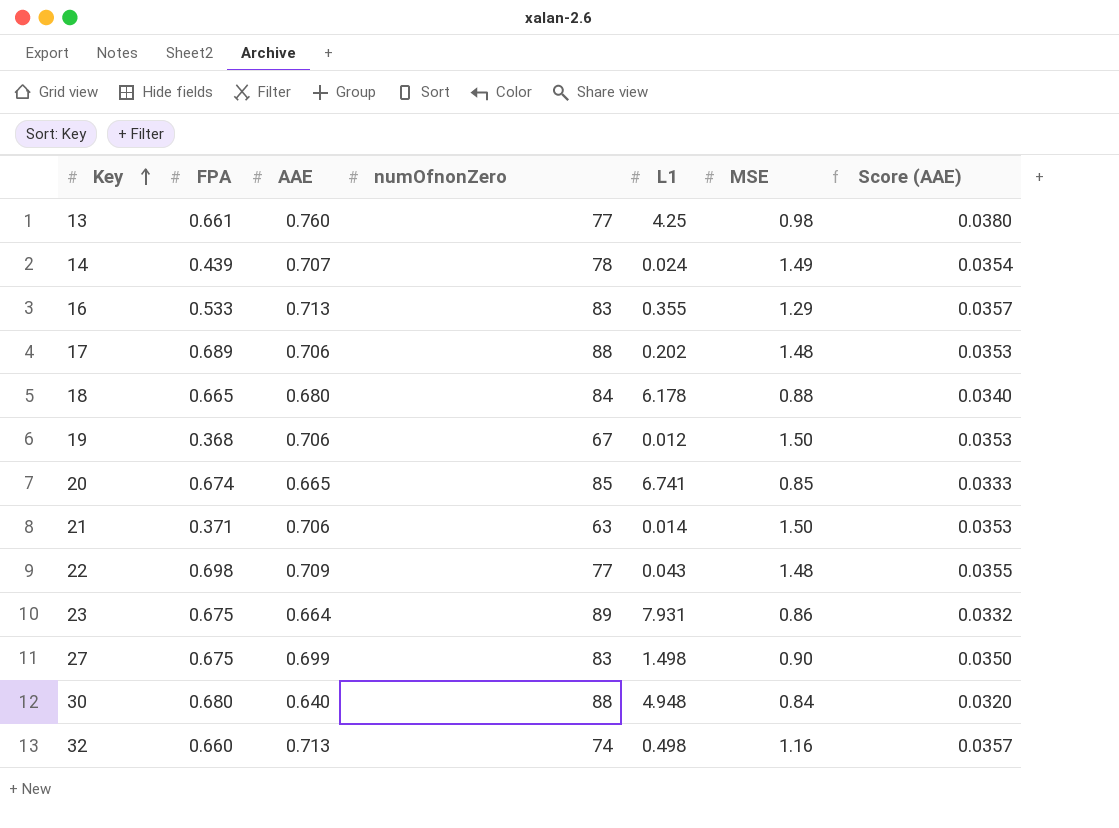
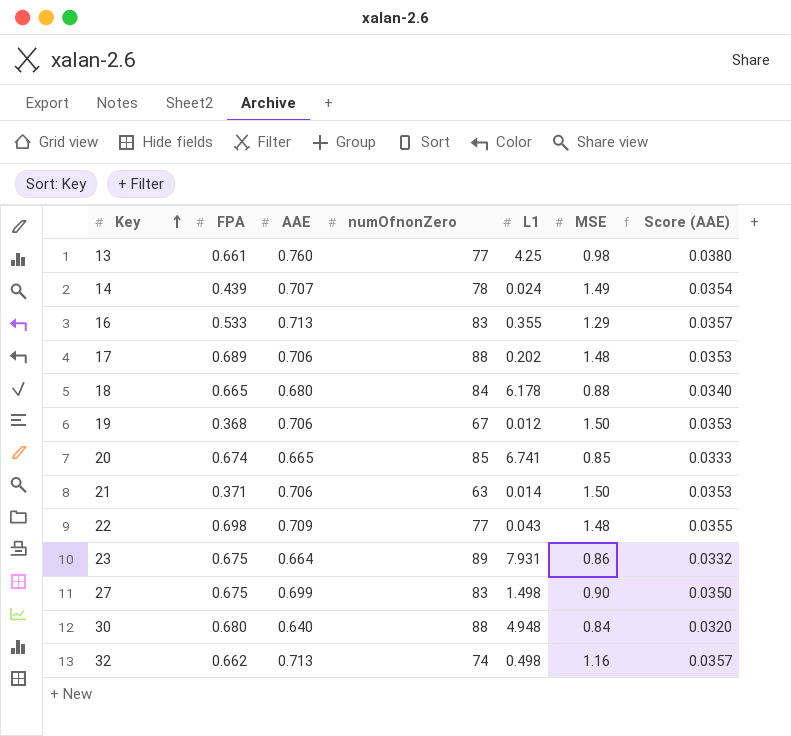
32 | FPA: 0.660 -> 0.662

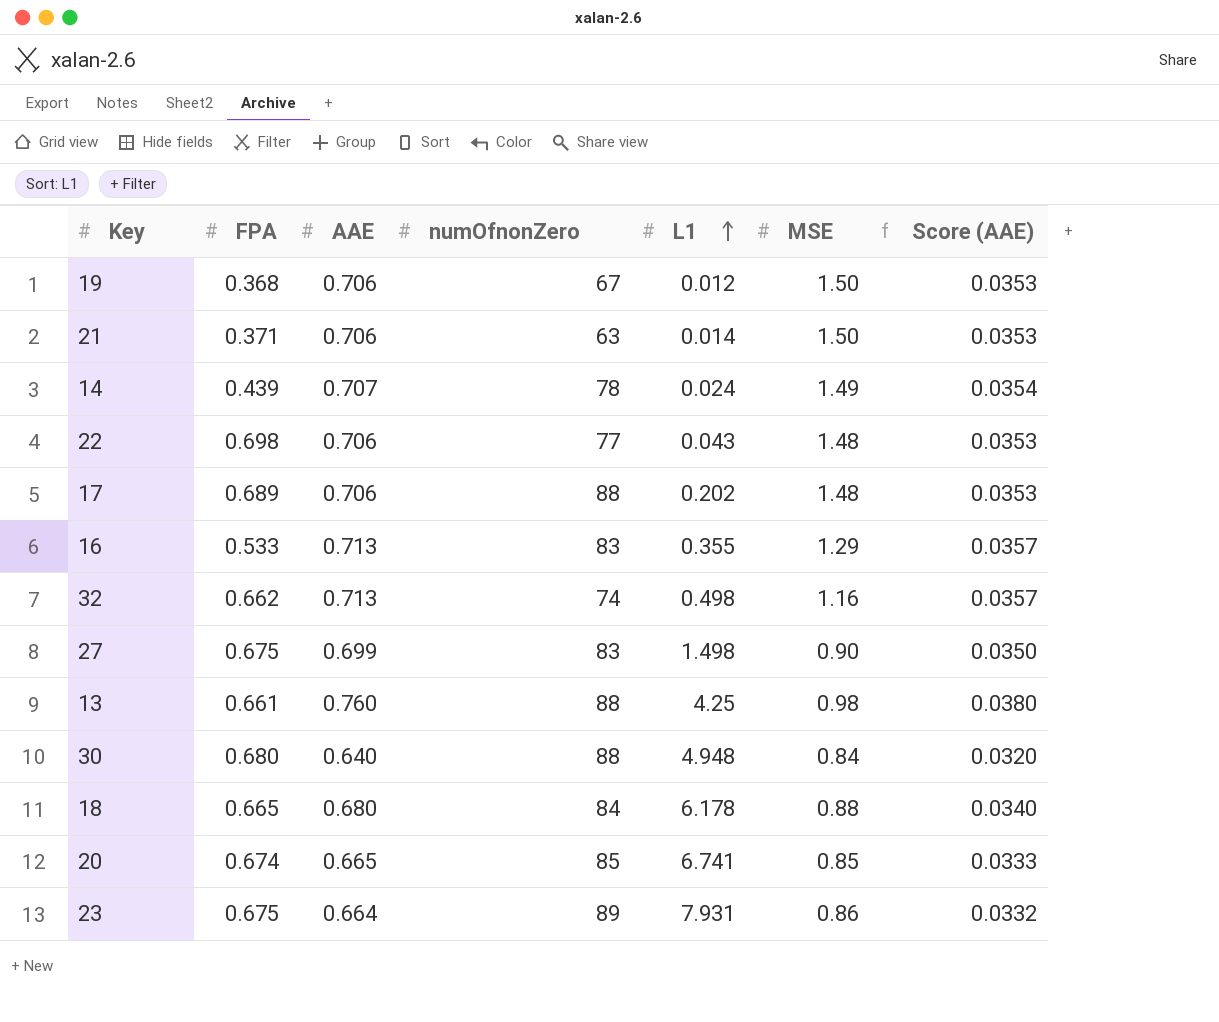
row order: Key ascending -> L1 ascending
22 | AAE: 0.709 -> 0.706
22 | Score (AAE): 0.0355 -> 0.0353
13 | numOfnonZero: 77 -> 88

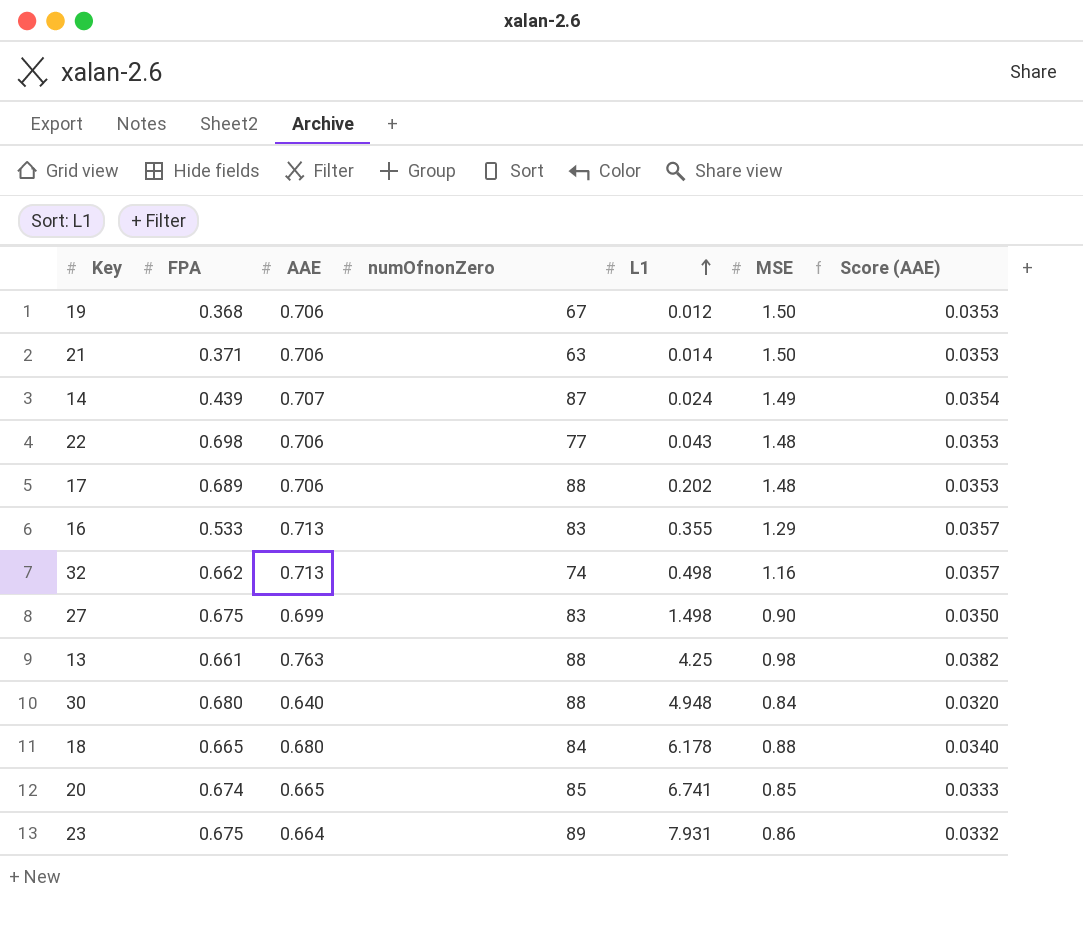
14 | numOfnonZero: 78 -> 87
13 | AAE: 0.760 -> 0.763
13 | Score (AAE): 0.0380 -> 0.0382

